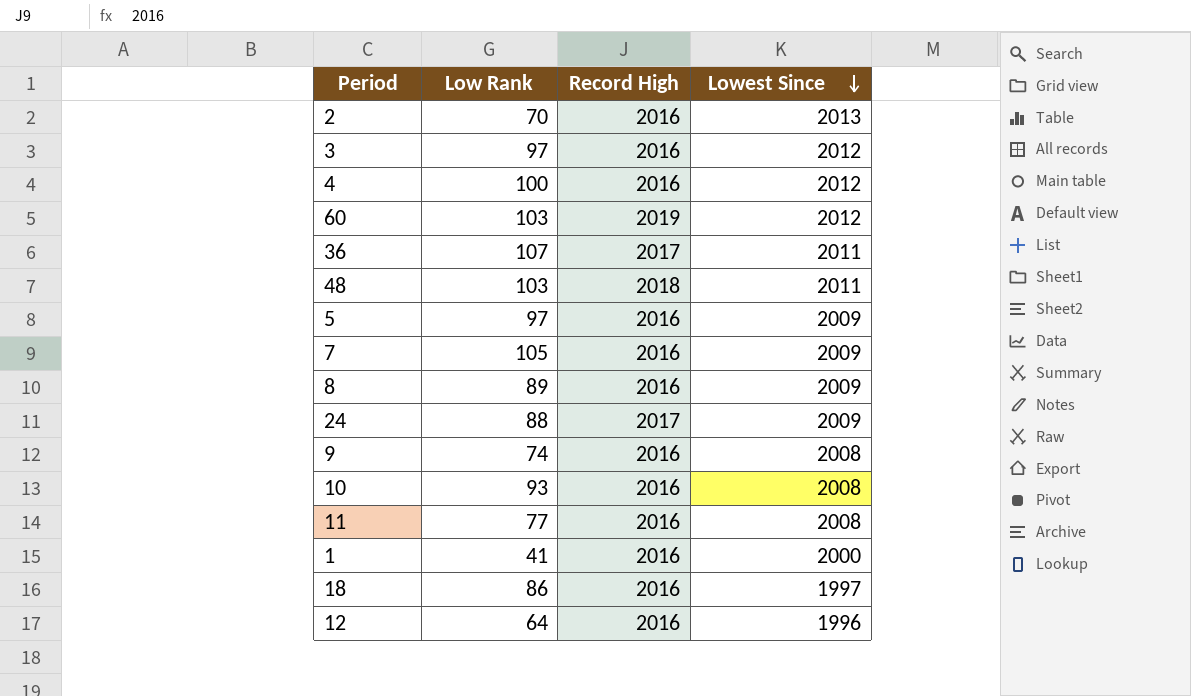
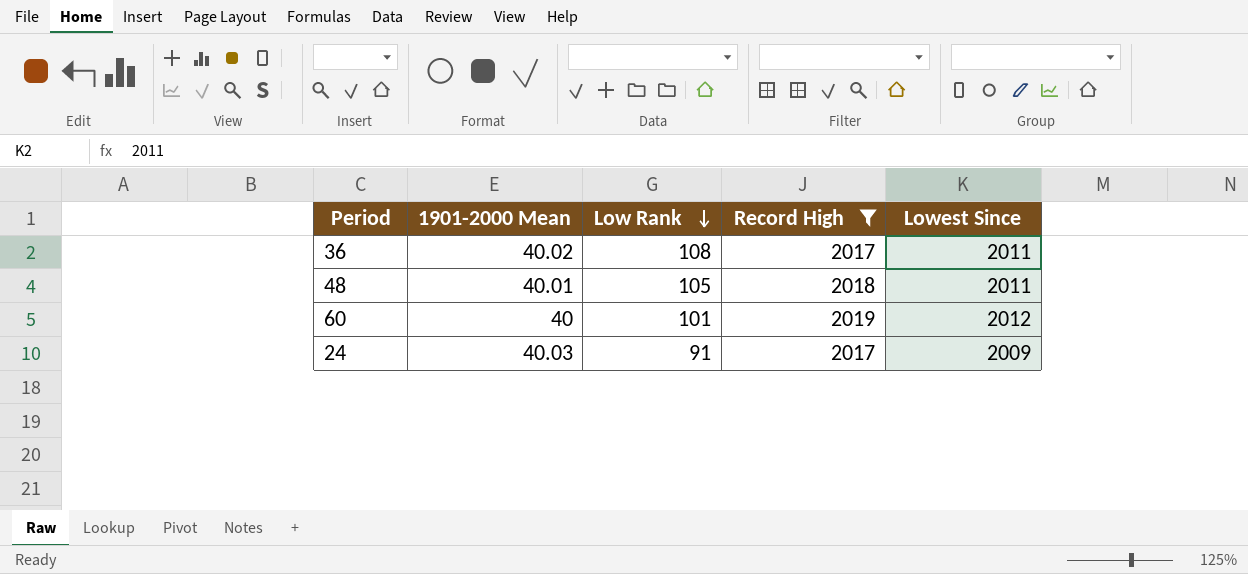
filter: none -> Record High != 2016
row order: Lowest Since descending -> Low Rank descending
column 1901-2000 Mean | position: none -> 2
36 | Low Rank: 107 -> 108
48 | Low Rank: 103 -> 105
60 | Low Rank: 103 -> 101
24 | Low Rank: 88 -> 91

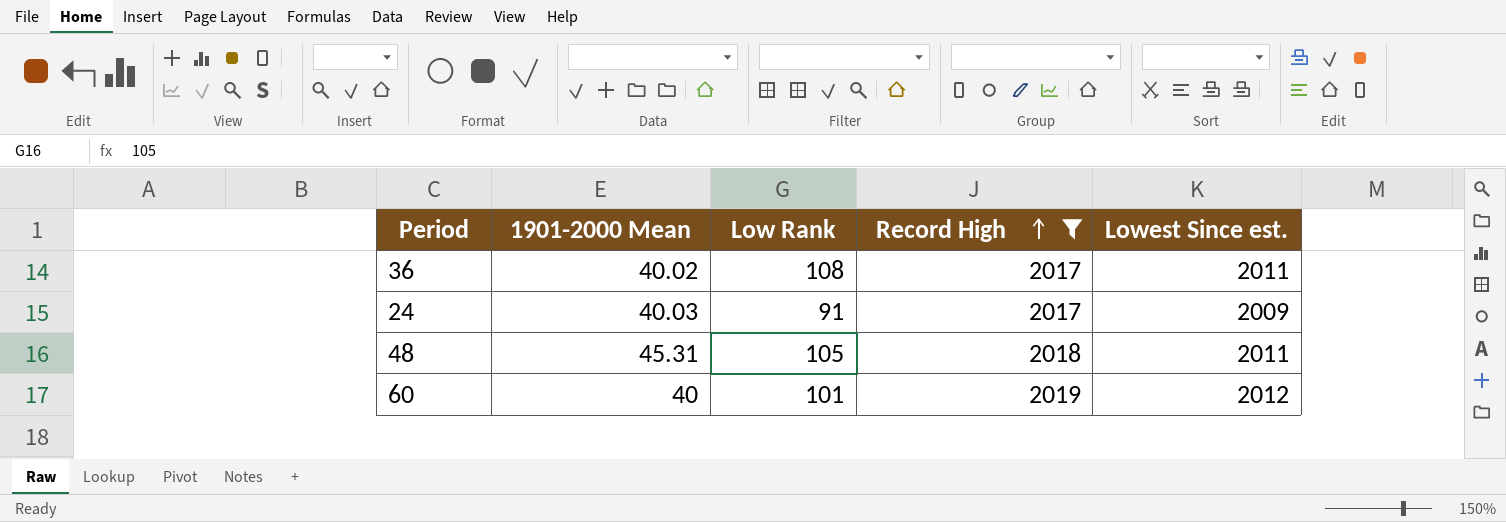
row order: Low Rank descending -> Record High ascending
column name: Lowest Since -> Lowest Since est.
48 | 1901-2000 Mean: 40.01 -> 45.31

